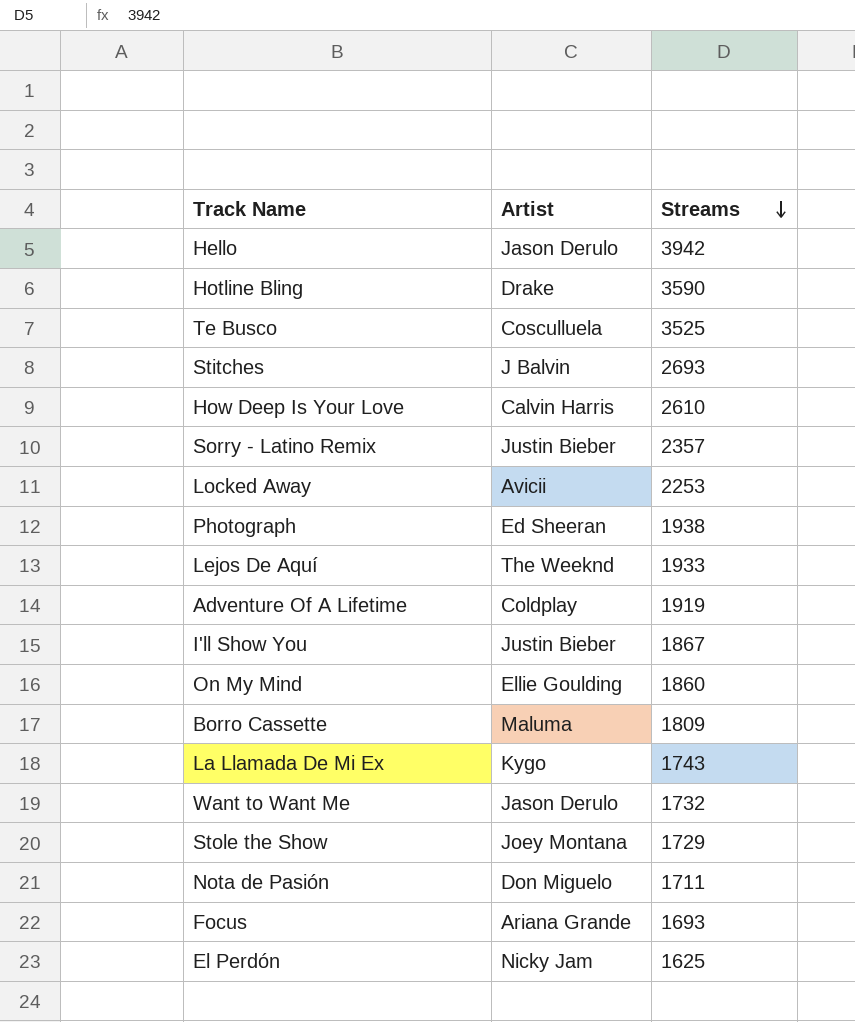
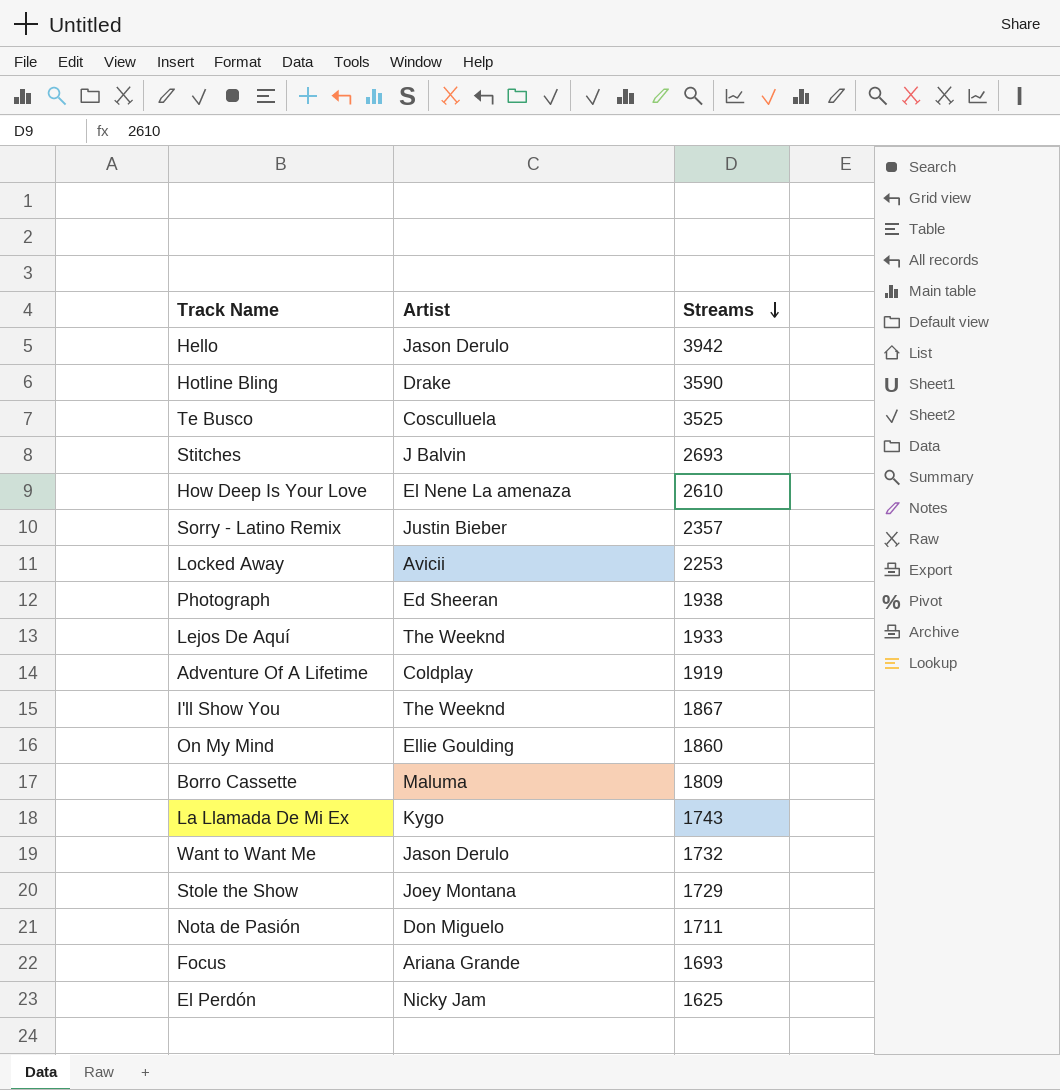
How Deep Is Your Love | Artist: Calvin Harris -> El Nene La amenaza
I'll Show You | Artist: Justin Bieber -> The Weeknd

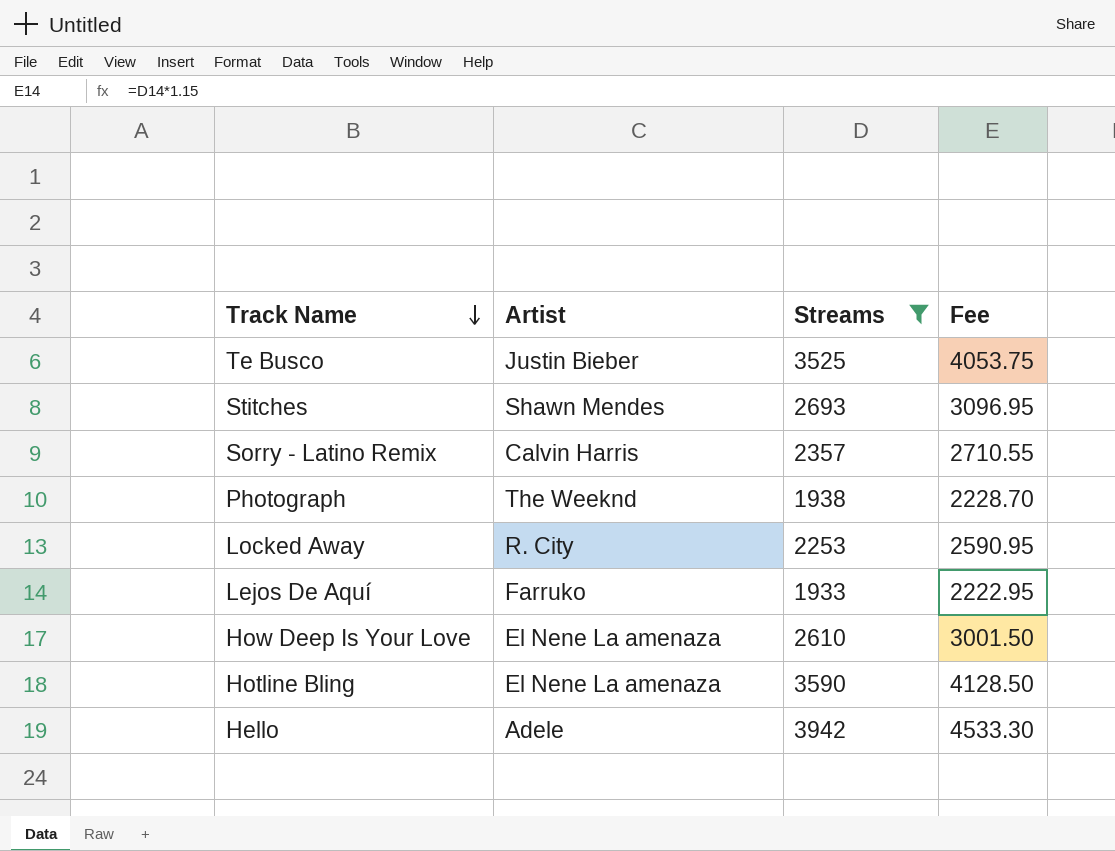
filter: none -> Streams >= 1933
row order: Streams descending -> Track Name descending
column Fee | formula: none -> [Streams] * 1.15
Te Busco | Artist: Cosculluela -> Justin Bieber
Stitches | Artist: J Balvin -> Shawn Mendes
Sorry - Latino Remix | Artist: Justin Bieber -> Calvin Harris
Photograph | Artist: Ed Sheeran -> The Weeknd
Locked Away | Artist: Avicii -> R. City
Lejos De Aquí | Artist: The Weeknd -> Farruko
Hotline Bling | Artist: Drake -> El Nene La amenaza
Hello | Artist: Jason Derulo -> Adele

